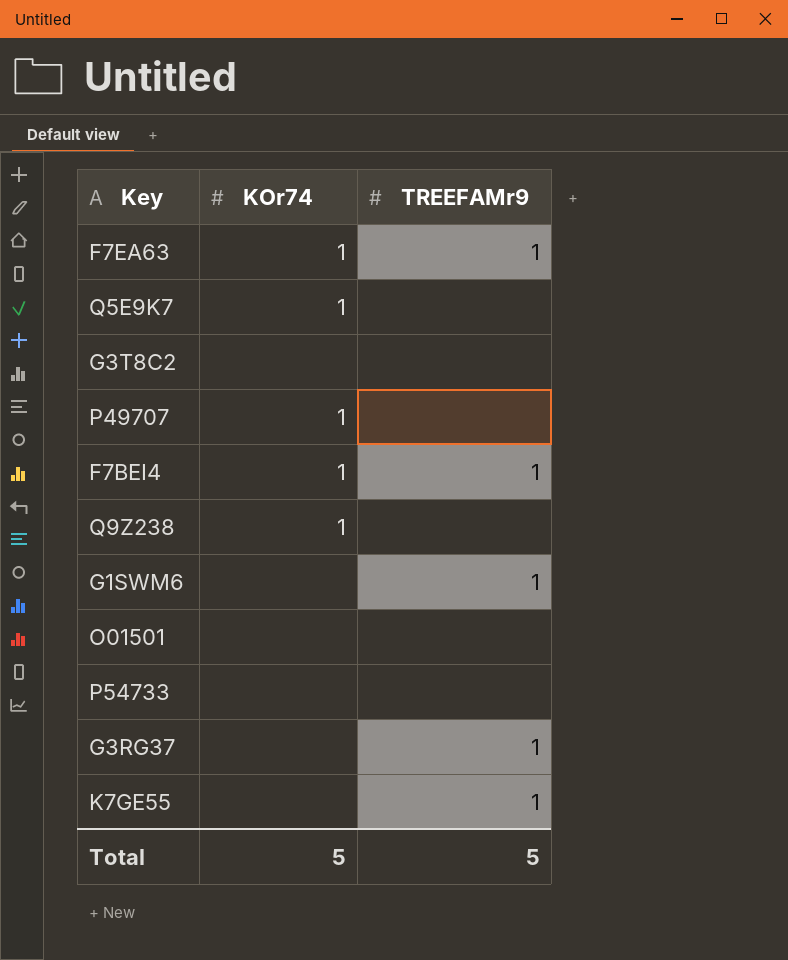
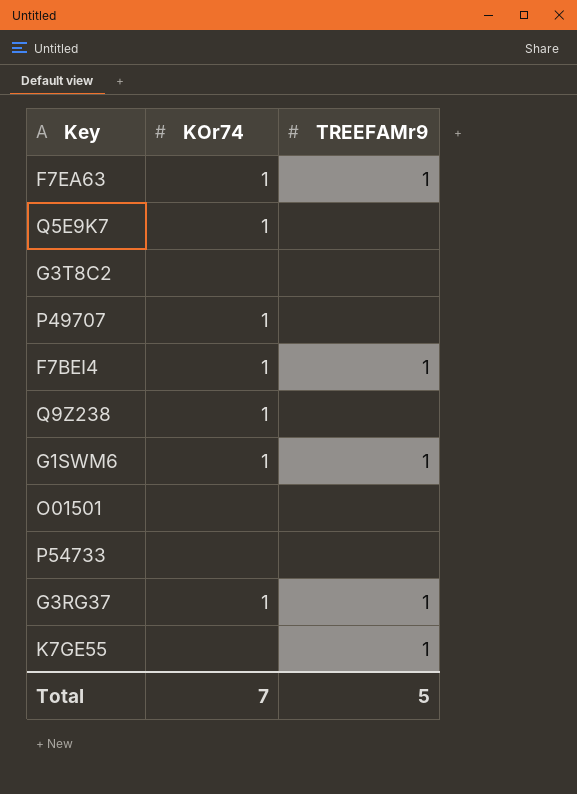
G1SWM6 | KOr74: none -> 1
G3RG37 | KOr74: none -> 1
Total | KOr74: 5 -> 7

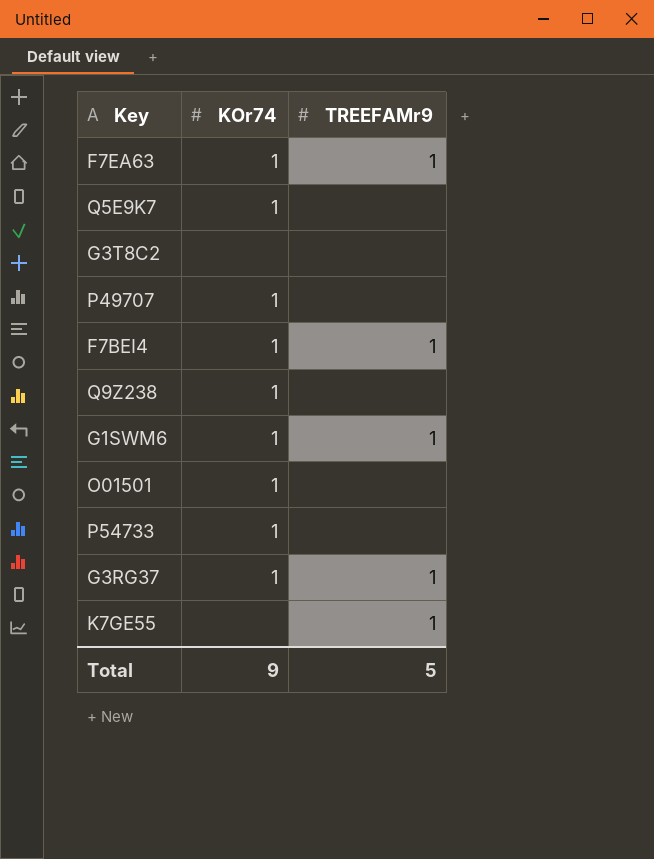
O01501 | KOr74: none -> 1
P54733 | KOr74: none -> 1
Total | KOr74: 7 -> 9

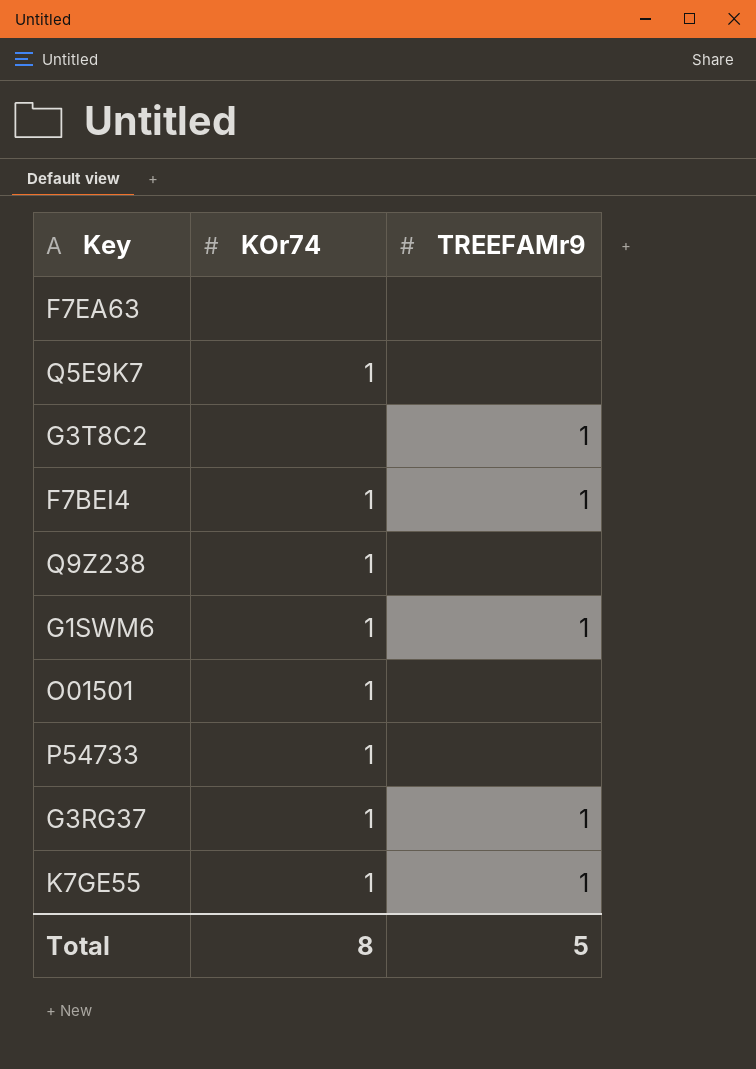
row P49707: 1 | none -> none
F7EA63 | KOr74: 1 -> none
F7EA63 | TREEFAMr9: 1 -> none
G3T8C2 | TREEFAMr9: none -> 1
K7GE55 | KOr74: none -> 1
Total | KOr74: 9 -> 8

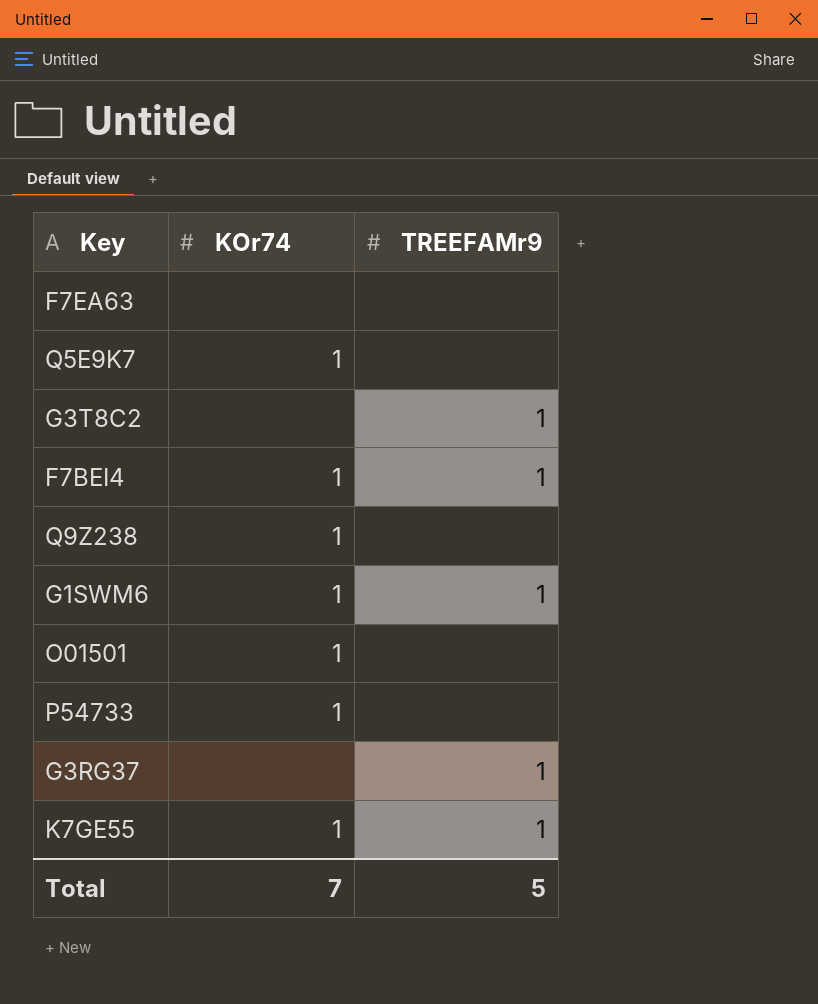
G3RG37 | KOr74: 1 -> none
Total | KOr74: 8 -> 7

